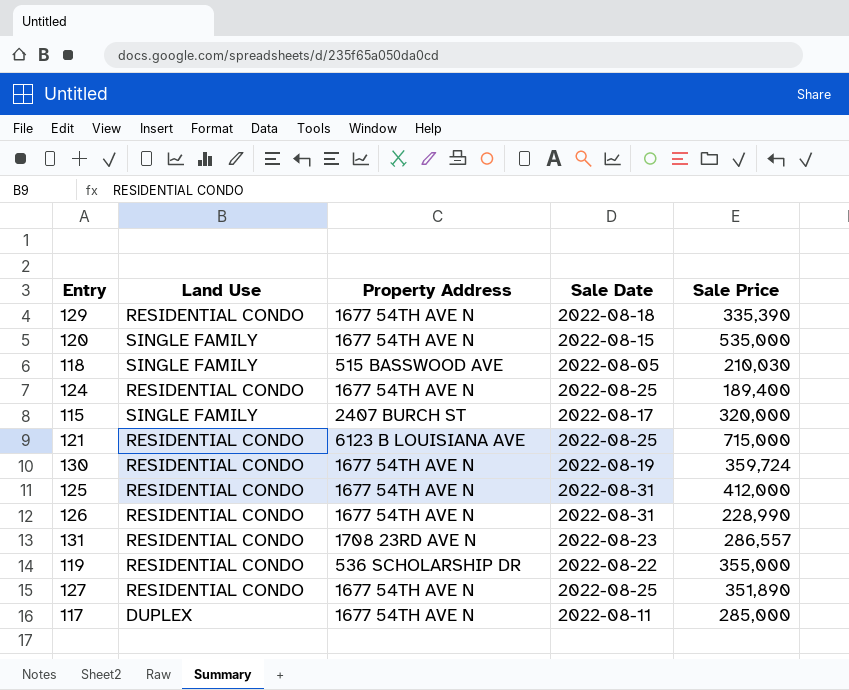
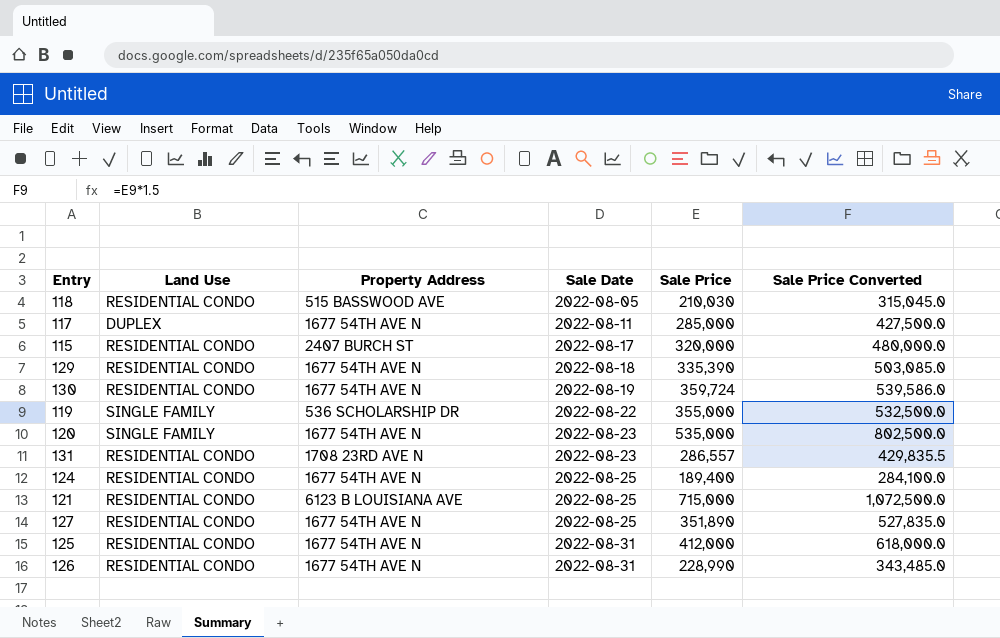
row order: none -> Sale Date ascending
column Sale Price Converted | formula: none -> [Sale Price] * 1.5
118 | Land Use: SINGLE FAMILY -> RESIDENTIAL CONDO
115 | Land Use: SINGLE FAMILY -> RESIDENTIAL CONDO
119 | Land Use: RESIDENTIAL CONDO -> SINGLE FAMILY
120 | Sale Date: 2022-08-15 -> 2022-08-23

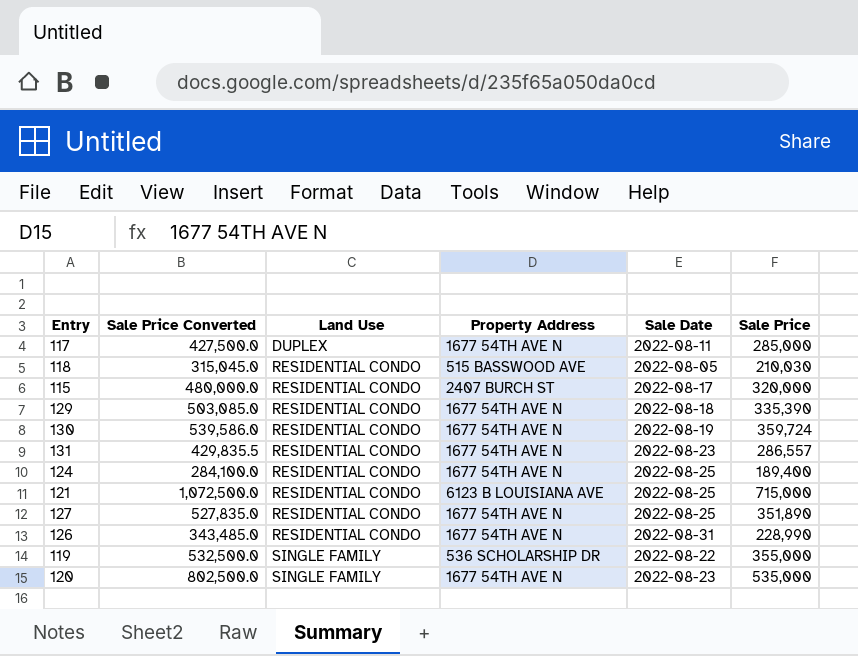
row order: Sale Date ascending -> Land Use ascending
column Sale Price Converted | position: 6 -> 2
row 125: RESIDENTIAL CONDO | 1677 54TH AVE N | 2022-08-31 | 412,000 | 618,000.0 -> none
131 | Property Address: 1708 23RD AVE N -> 1677 54TH AVE N

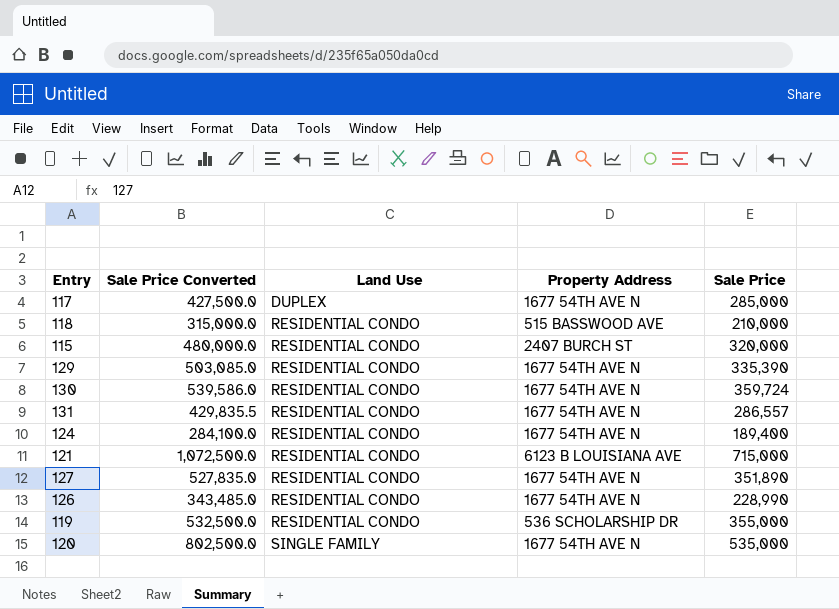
column Sale Date | position: 5 -> none
118 | Sale Price Converted: 315,045.0 -> 315,000.0
118 | Sale Price: 210,030 -> 210,000
119 | Land Use: SINGLE FAMILY -> RESIDENTIAL CONDO

